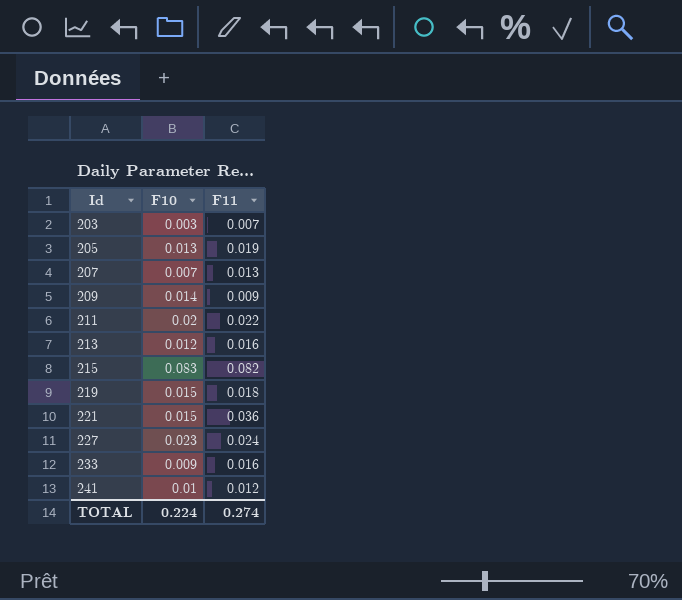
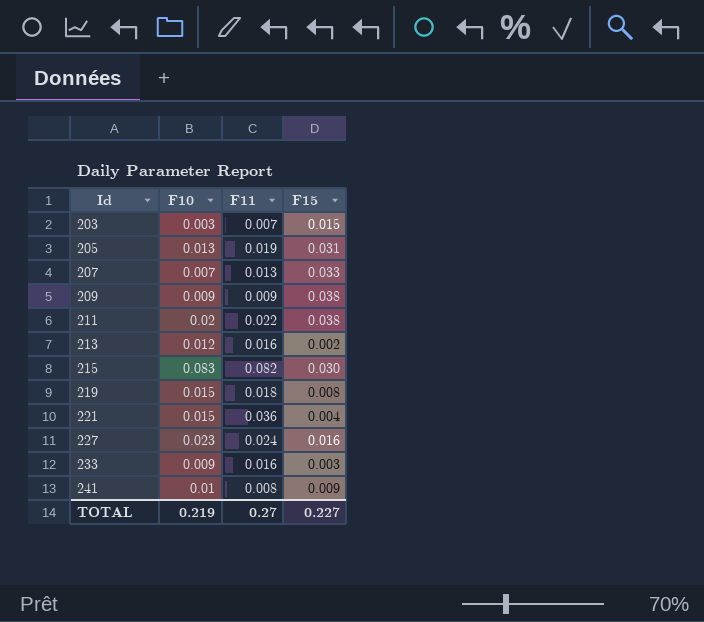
column F15 | position: none -> 4
209 | F10: 0.014 -> 0.009
241 | F11: 0.012 -> 0.008
TOTAL | F10: 0.224 -> 0.219
TOTAL | F11: 0.274 -> 0.27

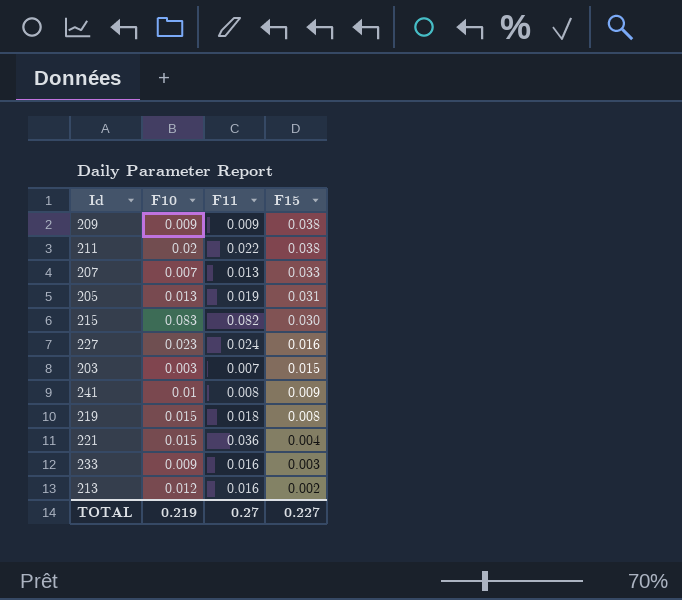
row order: Id ascending -> F15 descending

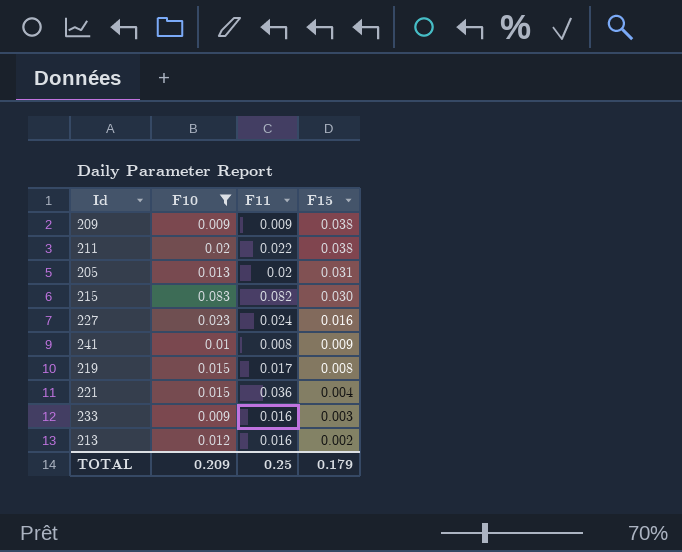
filter: none -> F10 >= 0.009
205 | F11: 0.019 -> 0.02
219 | F11: 0.018 -> 0.017
TOTAL | F10: 0.219 -> 0.209
TOTAL | F11: 0.27 -> 0.25
TOTAL | F15: 0.227 -> 0.179

